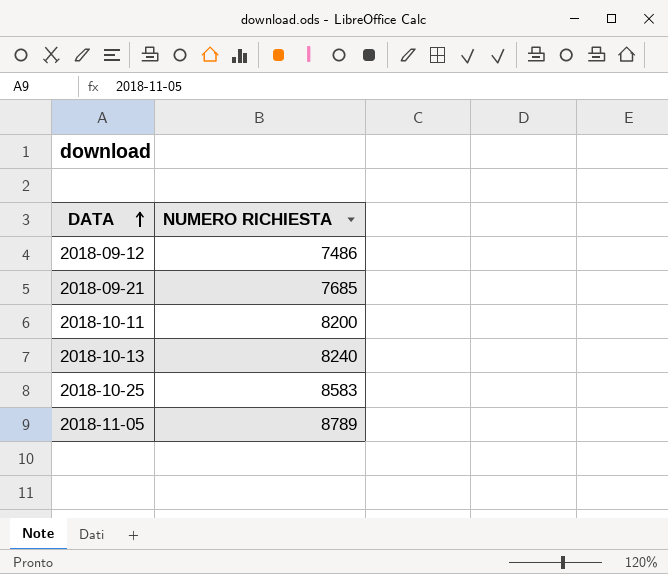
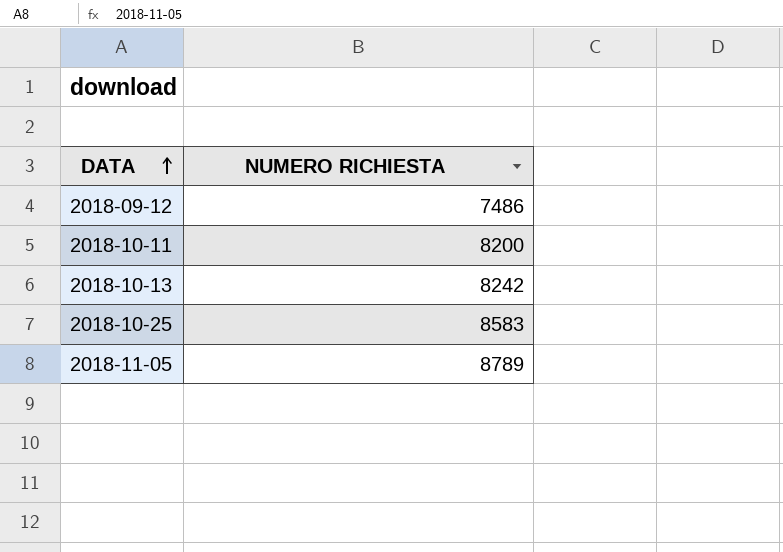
row 2018-09-21: 7685 -> none
2018-10-13 | NUMERO RICHIESTA: 8240 -> 8242

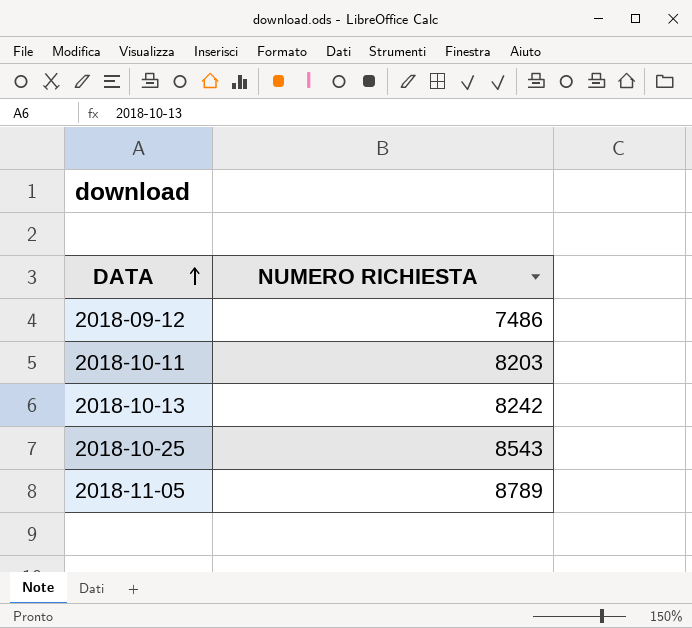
2018-10-11 | NUMERO RICHIESTA: 8200 -> 8203
2018-10-25 | NUMERO RICHIESTA: 8583 -> 8543

